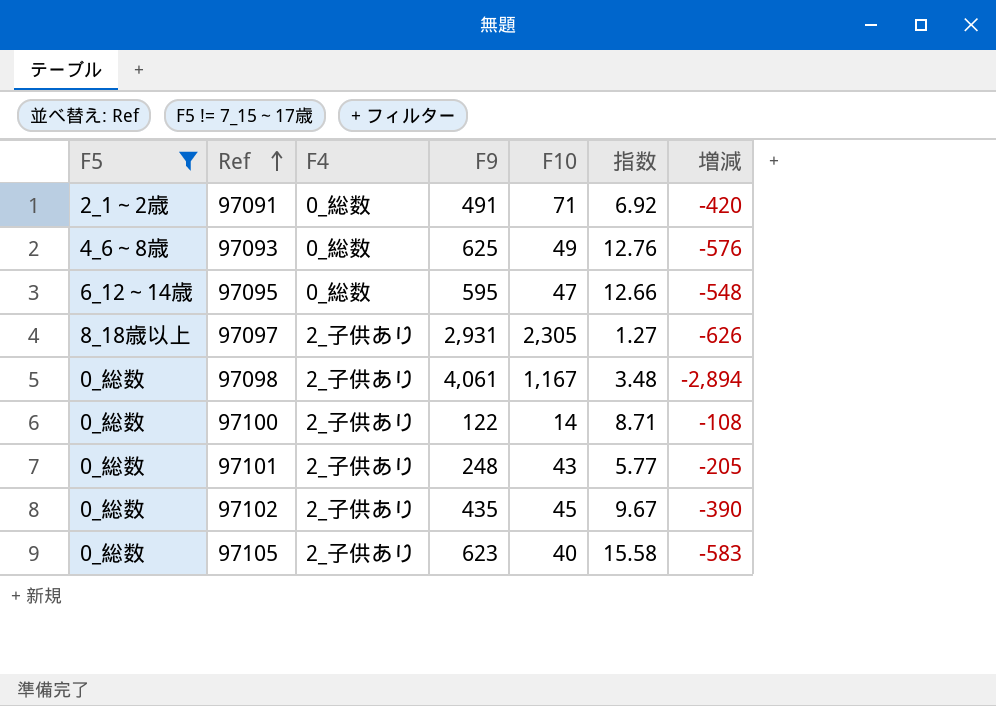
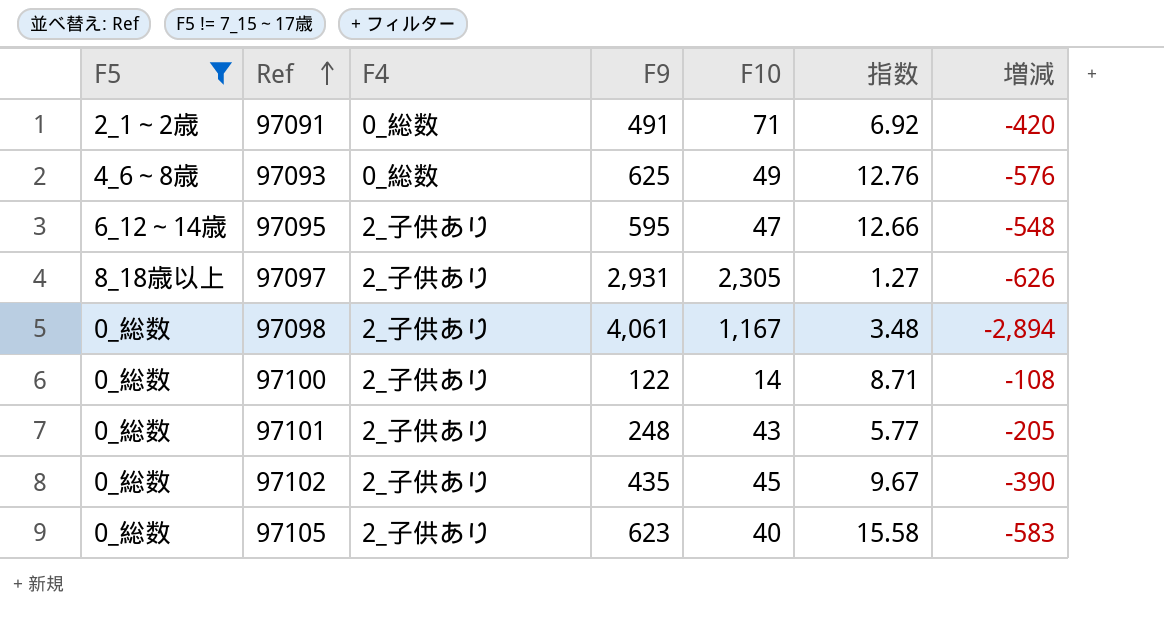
97095 | F4: 0_総数 -> 2_子供あり

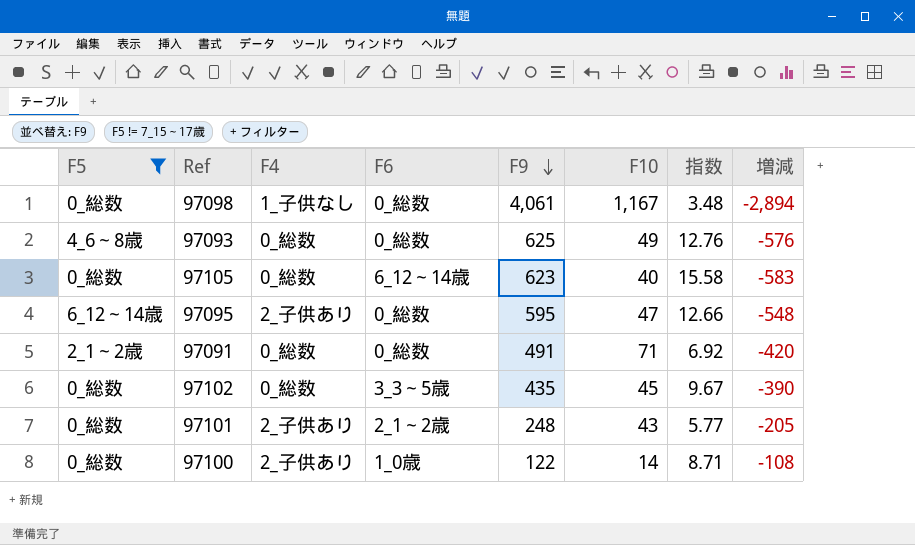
row order: Ref ascending -> F9 descending
column F6 | position: none -> 4
row 97097: 8_18歳以上 | 2_子供あり | 2,931 | 2,305 | 1.27 | -626 -> none
97098 | F4: 2_子供あり -> 1_子供なし
97105 | F4: 2_子供あり -> 0_総数
97102 | F4: 2_子供あり -> 0_総数

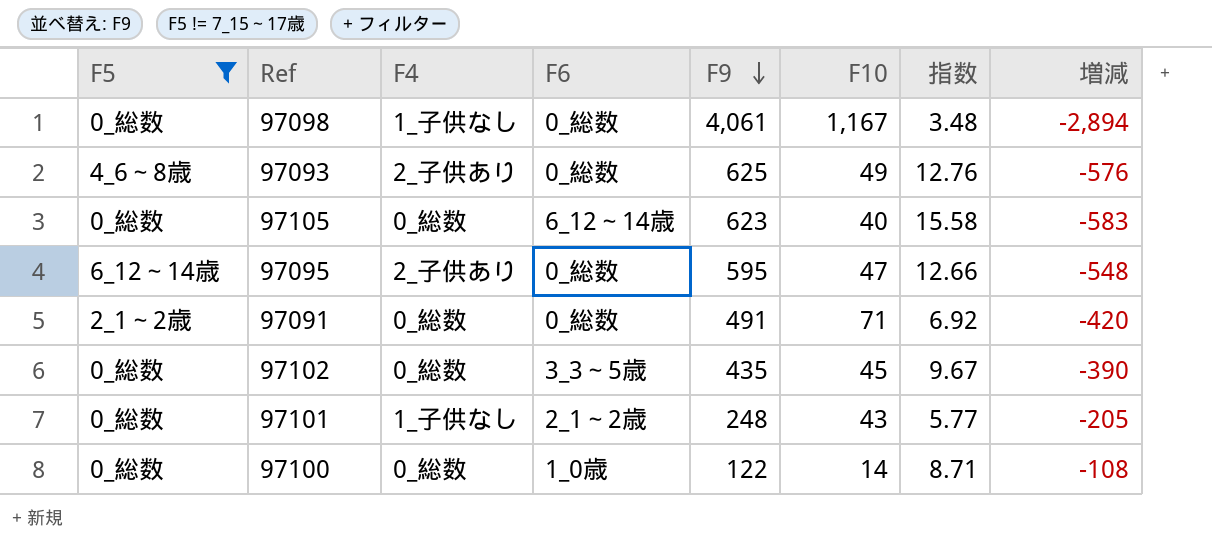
97093 | F4: 0_総数 -> 2_子供あり
97101 | F4: 2_子供あり -> 1_子供なし
97100 | F4: 2_子供あり -> 0_総数

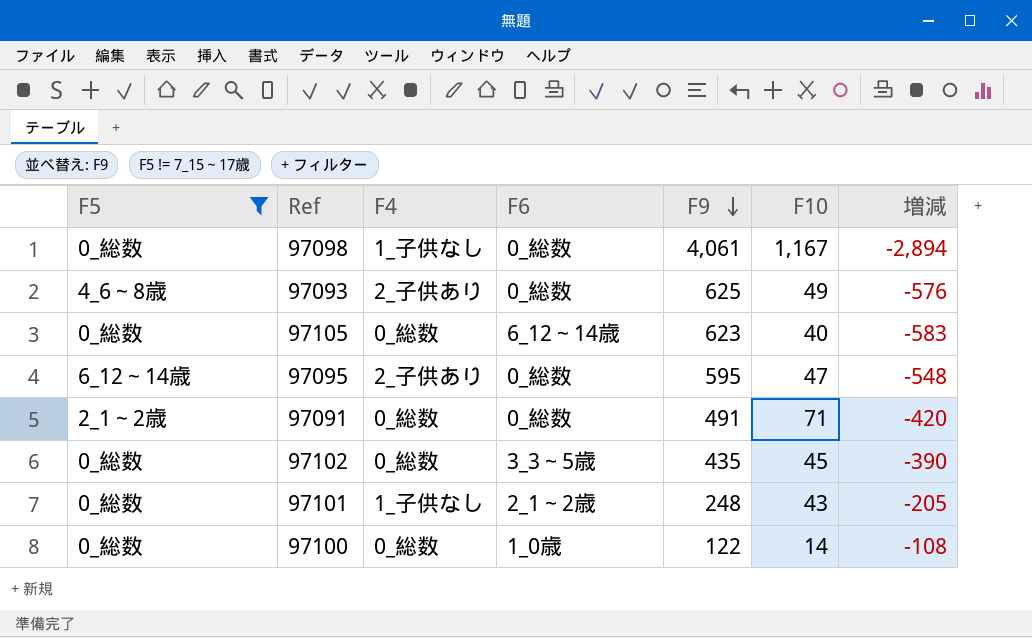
column 指数 | formula: [F9] / [F10] -> none

